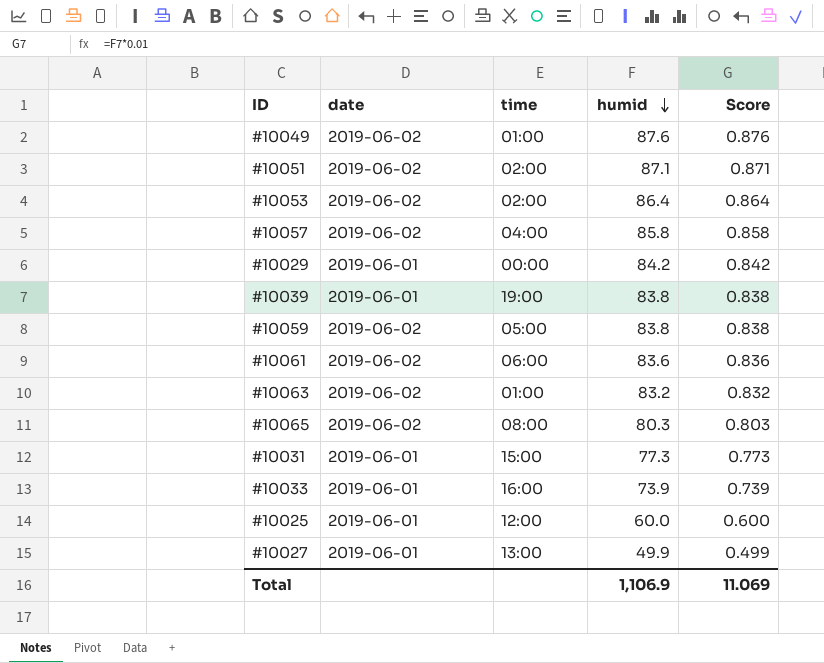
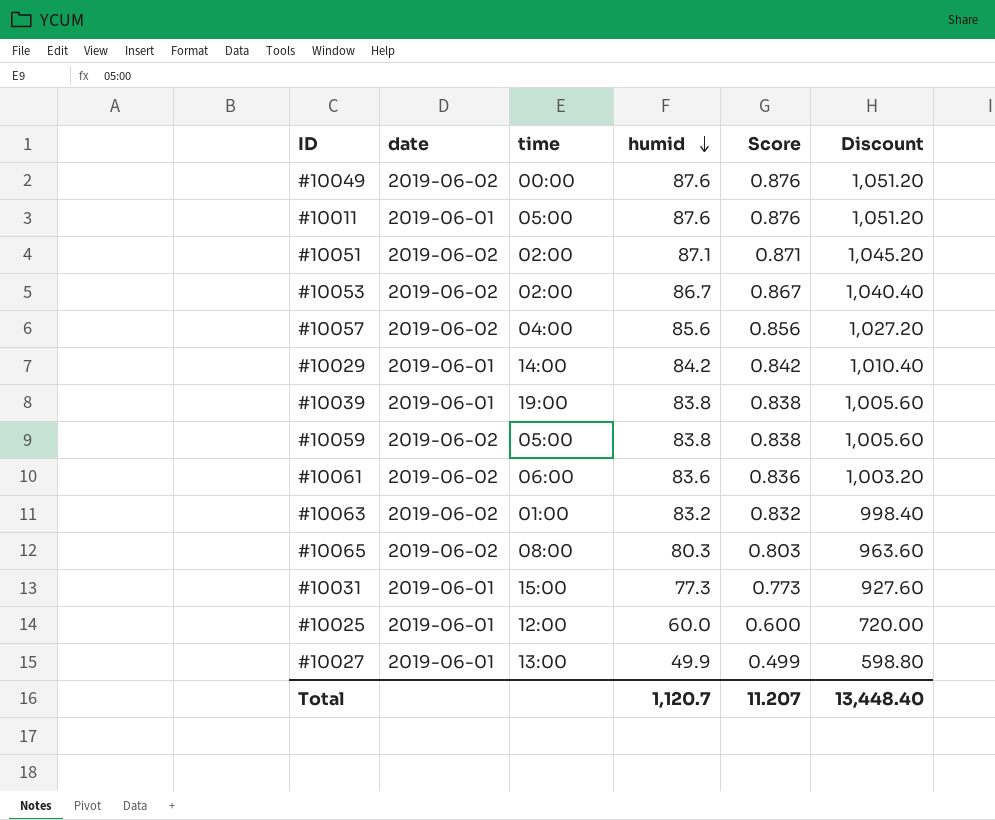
column Discount | formula: none -> [humid] * 12
row #10033: 2019-06-01 | 16:00 | 73.9 | 0.739 -> none
#10049 | time: 01:00 -> 00:00
row #10011: none -> 2019-06-01 | 05:00 | 87.6 | 0.876 | 1,051.20
#10053 | humid: 86.4 -> 86.7
#10053 | Score: 0.864 -> 0.867
#10057 | humid: 85.8 -> 85.6
#10057 | Score: 0.858 -> 0.856
#10029 | time: 00:00 -> 14:00
Total | humid: 1,106.9 -> 1,120.7
Total | Score: 11.069 -> 11.207

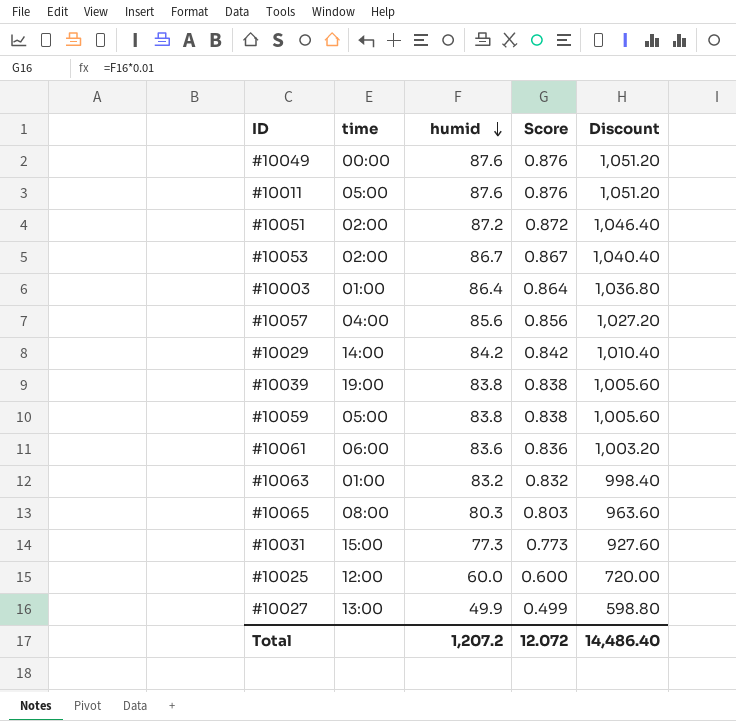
column date | position: 2 -> none
#10051 | humid: 87.1 -> 87.2
#10051 | Score: 0.871 -> 0.872
#10051 | Discount: 1,045.20 -> 1,046.40
row #10003: none -> 01:00 | 86.4 | 0.864 | 1,036.80
Total | humid: 1,120.7 -> 1,207.2
Total | Score: 11.207 -> 12.072
Total | Discount: 13,448.40 -> 14,486.40

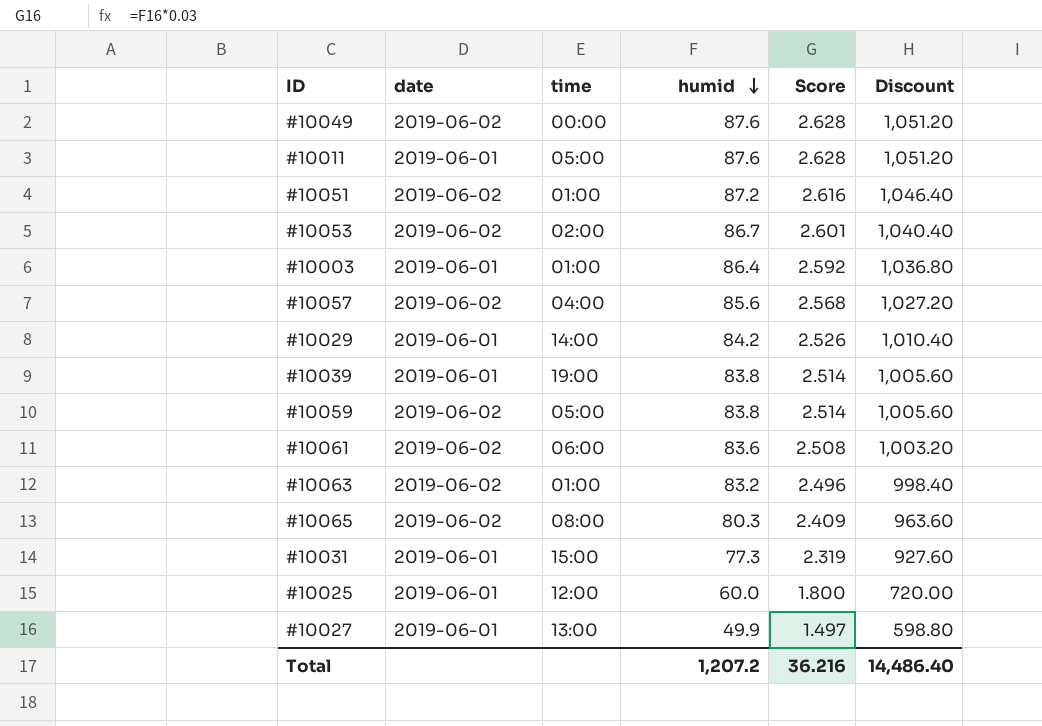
column date | position: none -> 2
column Score | formula: [humid] * 0.01 -> [humid] * 0.03
#10051 | time: 02:00 -> 01:00
Total | Score: 12.072 -> 36.216

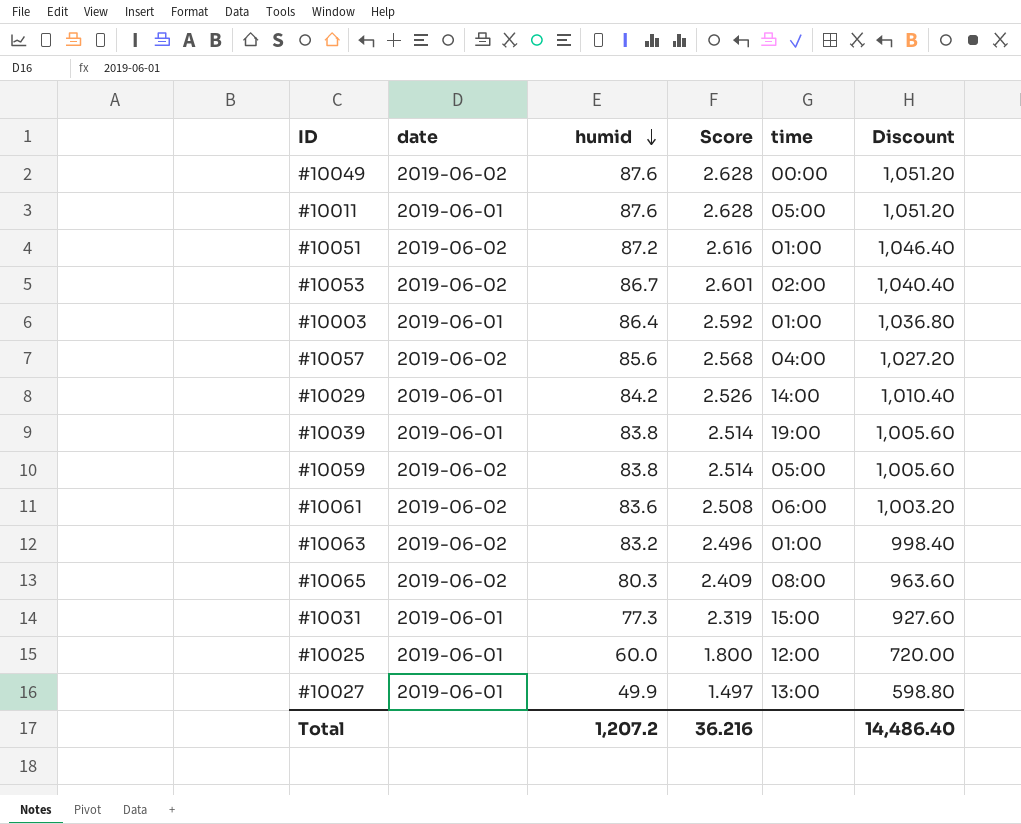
column time | position: 3 -> 5

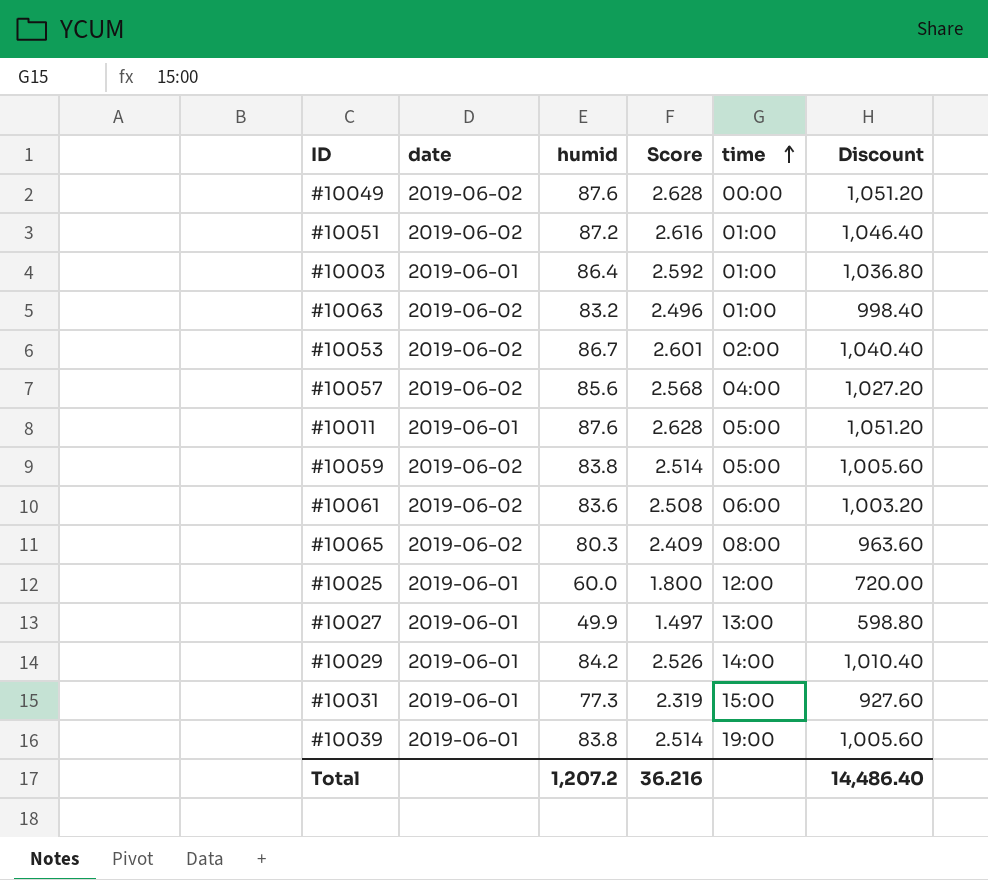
row order: humid descending -> time ascending

